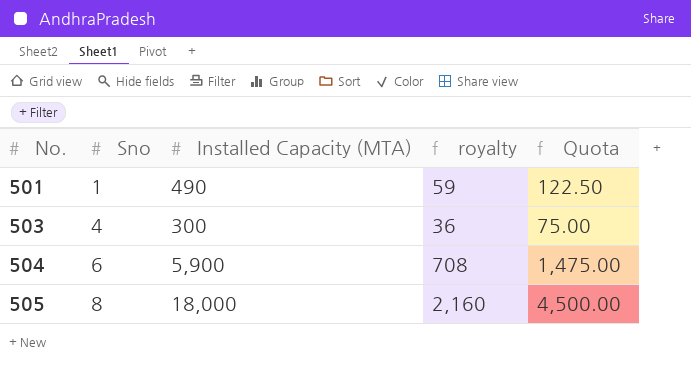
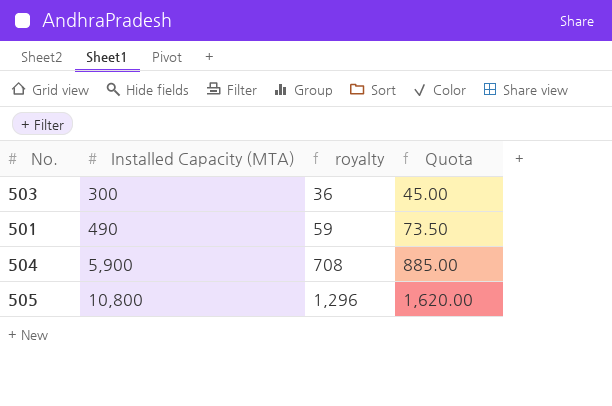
row order: No. ascending -> Installed Capacity (MTA) ascending
column Sno | position: 2 -> none
column Quota | formula: [Installed Capacity (MTA)] * 0.25 -> [Installed Capacity (MTA)] * 0.15
505 | Installed Capacity (MTA): 18,000 -> 10,800
505 | royalty: 2,160 -> 1,296

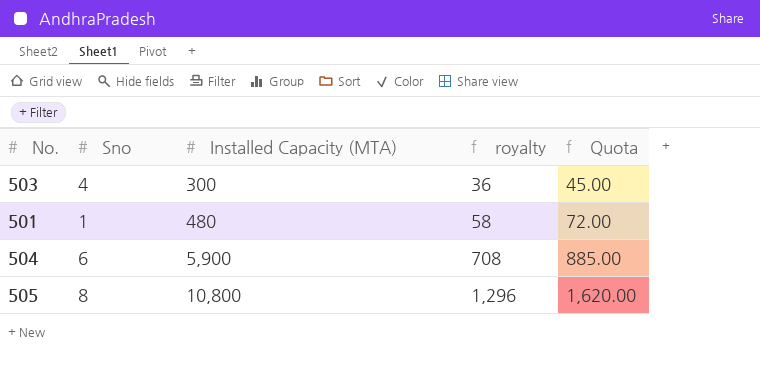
column Sno | position: none -> 2
501 | Installed Capacity (MTA): 490 -> 480
501 | royalty: 59 -> 58
501 | Quota: 73.50 -> 72.00

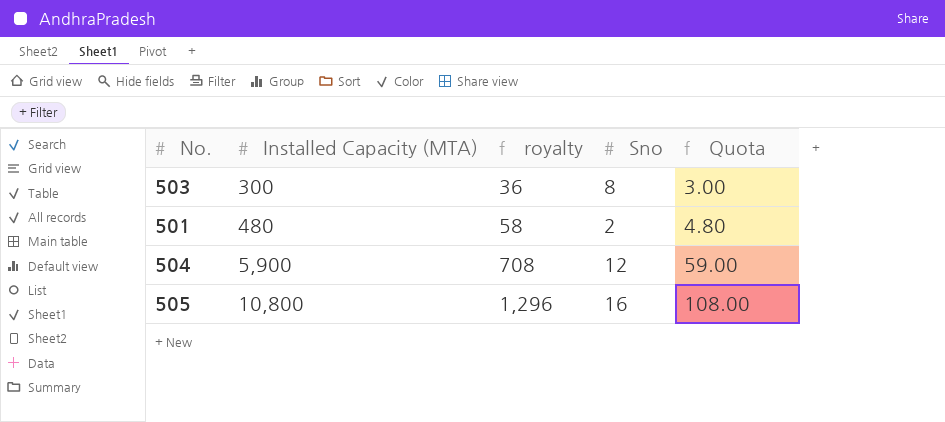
column Sno | position: 2 -> 4
column Quota | formula: [Installed Capacity (MTA)] * 0.15 -> [Installed Capacity (MTA)] * 0.01
503 | Sno: 4 -> 8
501 | Sno: 1 -> 2
504 | Sno: 6 -> 12
505 | Sno: 8 -> 16

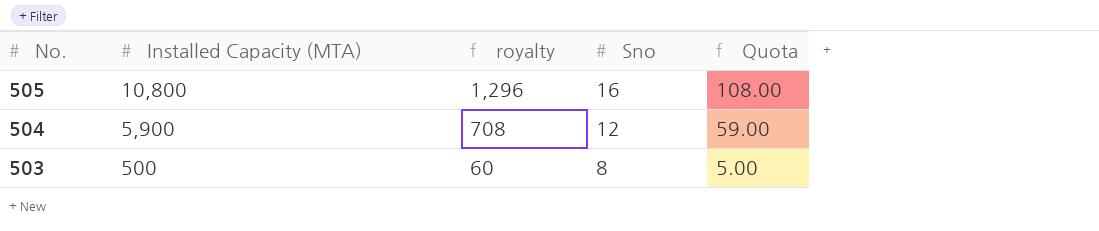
row order: Installed Capacity (MTA) ascending -> No. descending
row 501: 480 | 58 | 2 | 4.80 -> none
503 | Installed Capacity (MTA): 300 -> 500
503 | royalty: 36 -> 60
503 | Quota: 3.00 -> 5.00

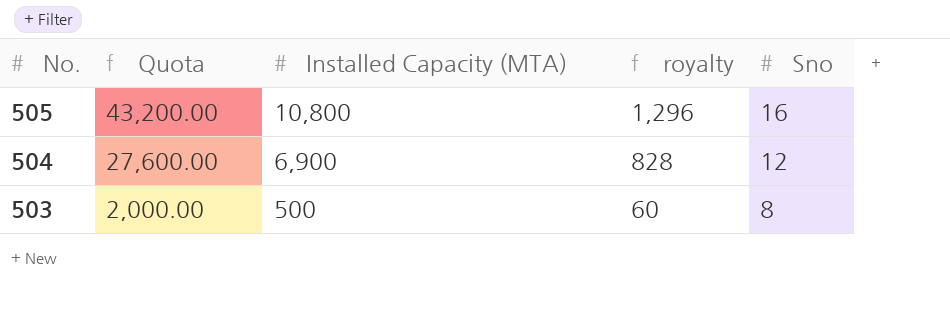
column Quota | formula: [Installed Capacity (MTA)] * 0.01 -> [Installed Capacity (MTA)] * 4
column Quota | position: 5 -> 2
504 | Installed Capacity (MTA): 5,900 -> 6,900
504 | royalty: 708 -> 828

